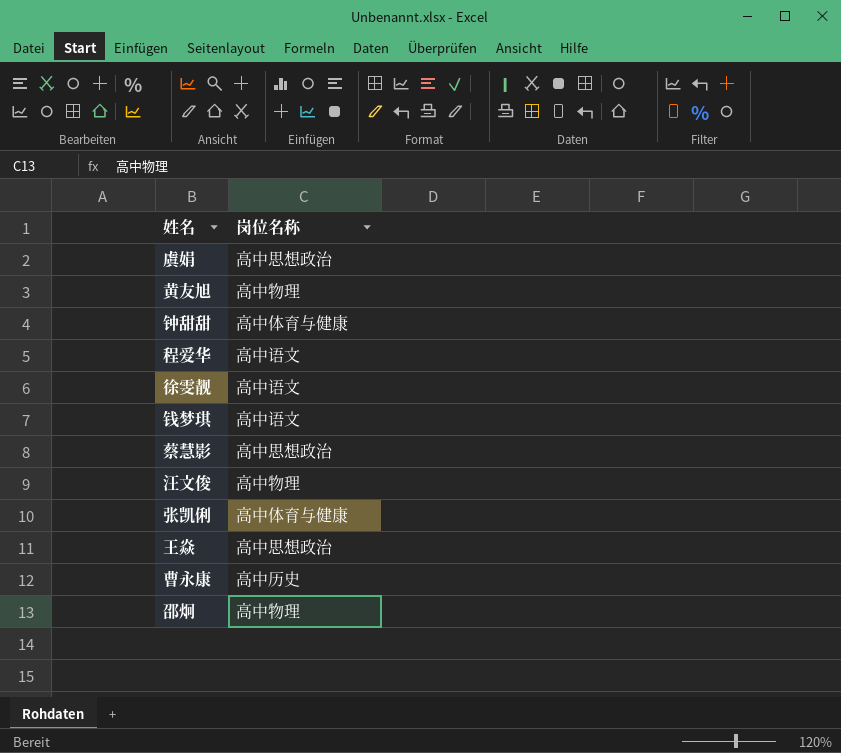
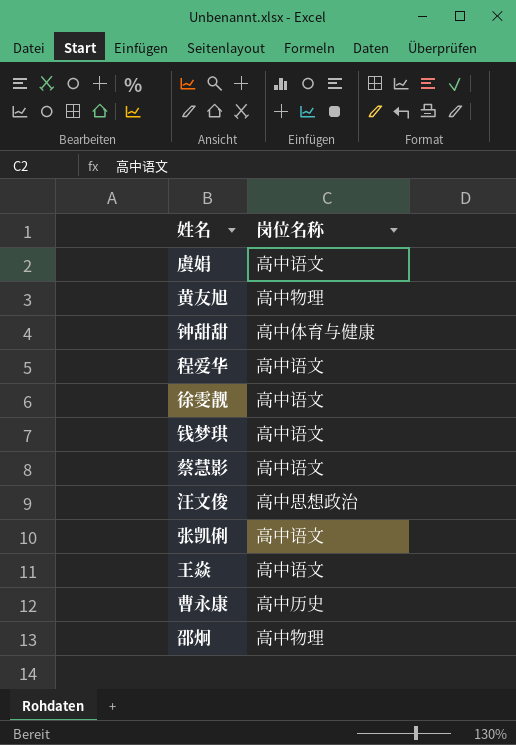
虞娟 | 岗位名称: 高中思想政治 -> 高中语文
蔡慧影 | 岗位名称: 高中思想政治 -> 高中语文
汪文俊 | 岗位名称: 高中物理 -> 高中思想政治
张凯俐 | 岗位名称: 高中体育与健康 -> 高中语文
王焱 | 岗位名称: 高中思想政治 -> 高中语文

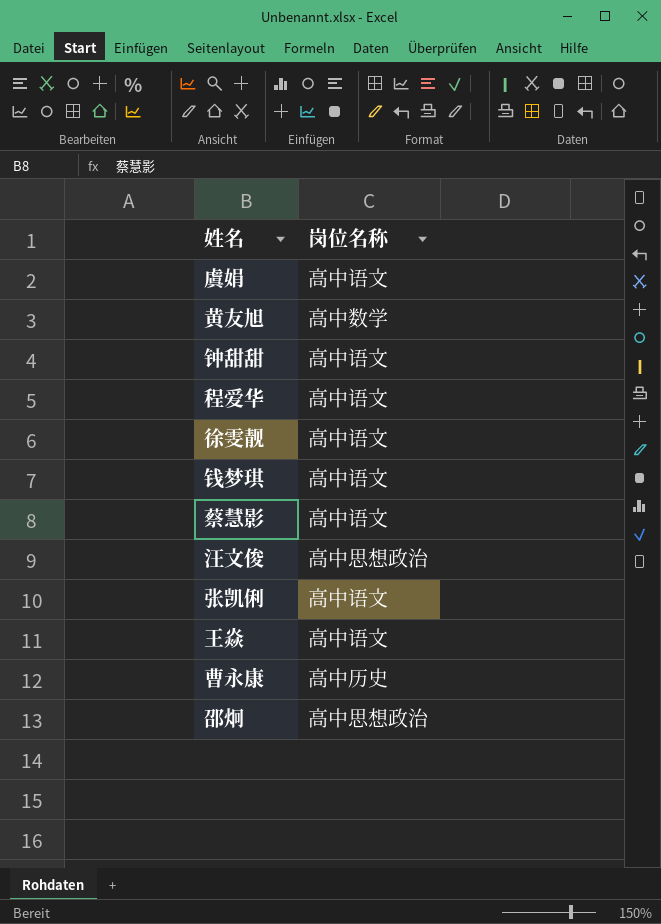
黄友旭 | 岗位名称: 高中物理 -> 高中数学
钟甜甜 | 岗位名称: 高中体育与健康 -> 高中语文
邵炯 | 岗位名称: 高中物理 -> 高中思想政治

